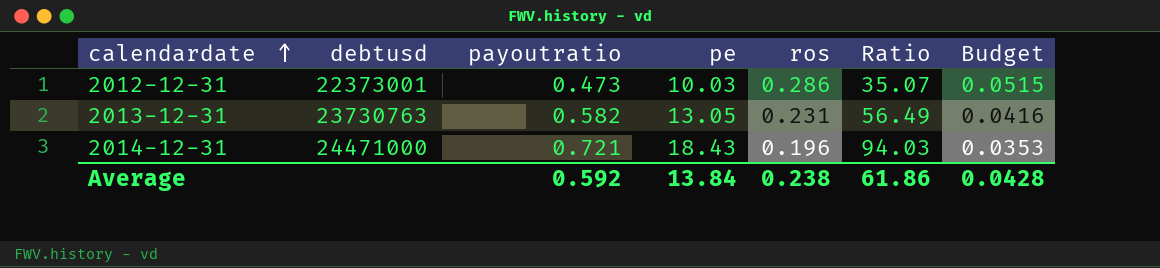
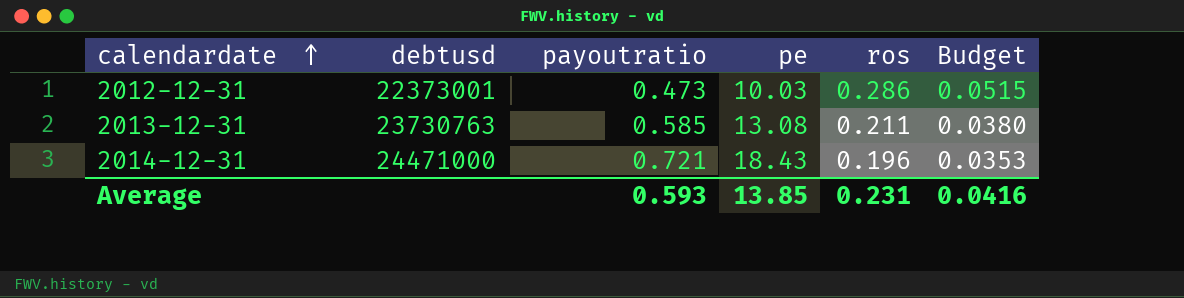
column Ratio | formula: [pe] / [ros] -> none
2013-12-31 | payoutratio: 0.582 -> 0.585
2013-12-31 | pe: 13.05 -> 13.08
2013-12-31 | ros: 0.231 -> 0.211
2013-12-31 | Budget: 0.0416 -> 0.0380
Average | payoutratio: 0.592 -> 0.593
Average | pe: 13.84 -> 13.85
Average | ros: 0.238 -> 0.231
Average | Budget: 0.0428 -> 0.0416

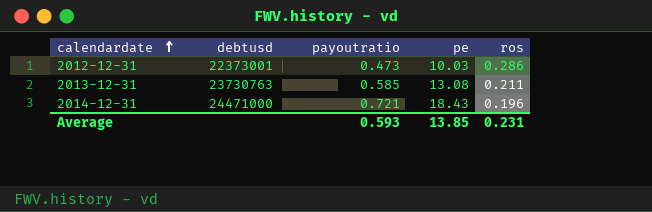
column Budget | formula: [ros] * 0.18 -> none

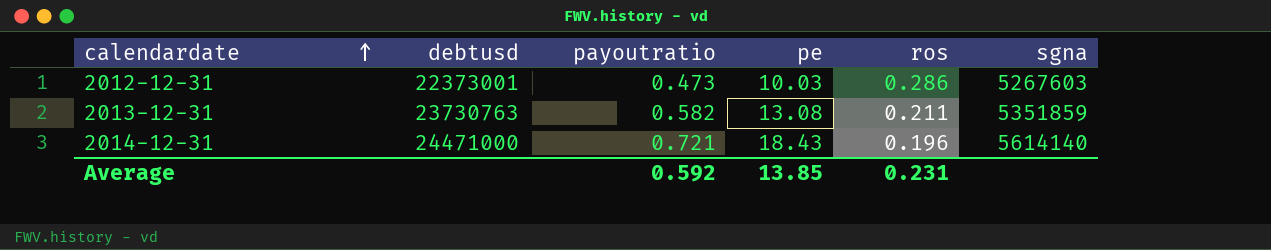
column sgna | position: none -> 6
2013-12-31 | payoutratio: 0.585 -> 0.582
Average | payoutratio: 0.593 -> 0.592

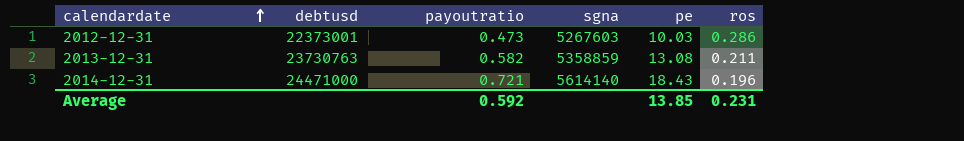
column sgna | position: 6 -> 4
2013-12-31 | sgna: 5351859 -> 5358859

